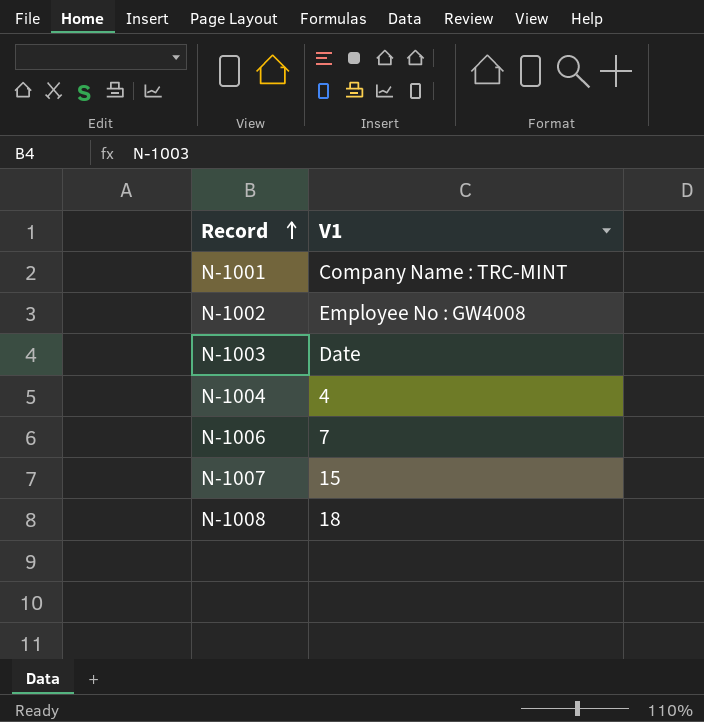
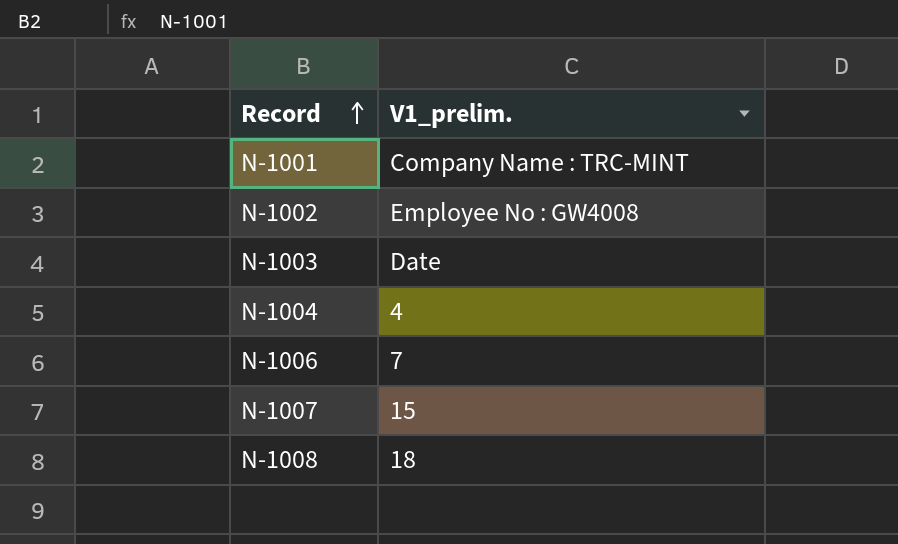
column name: V1 -> V1_prelim.

